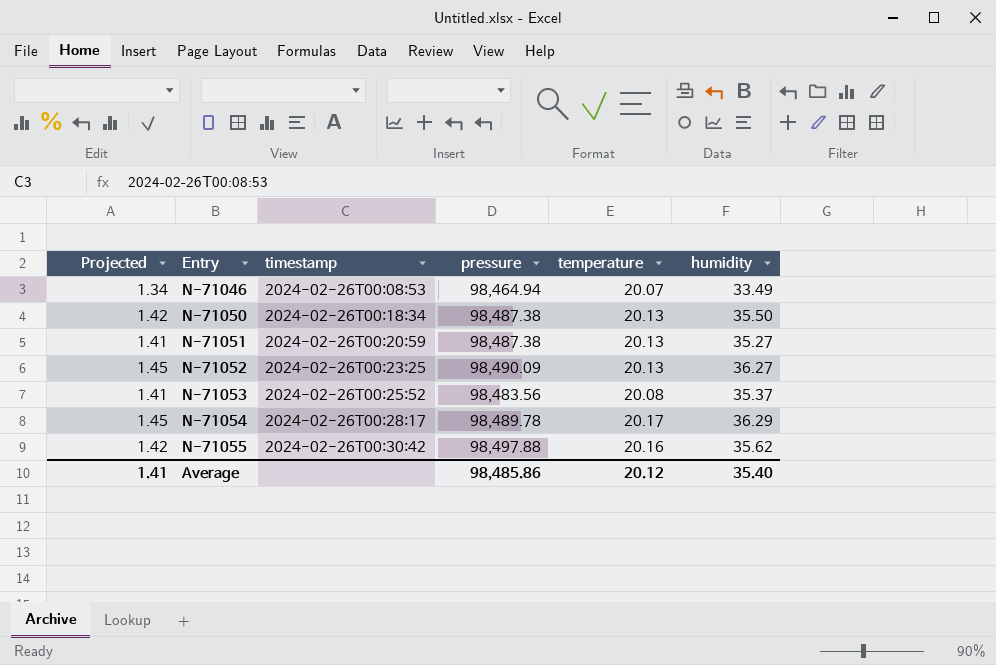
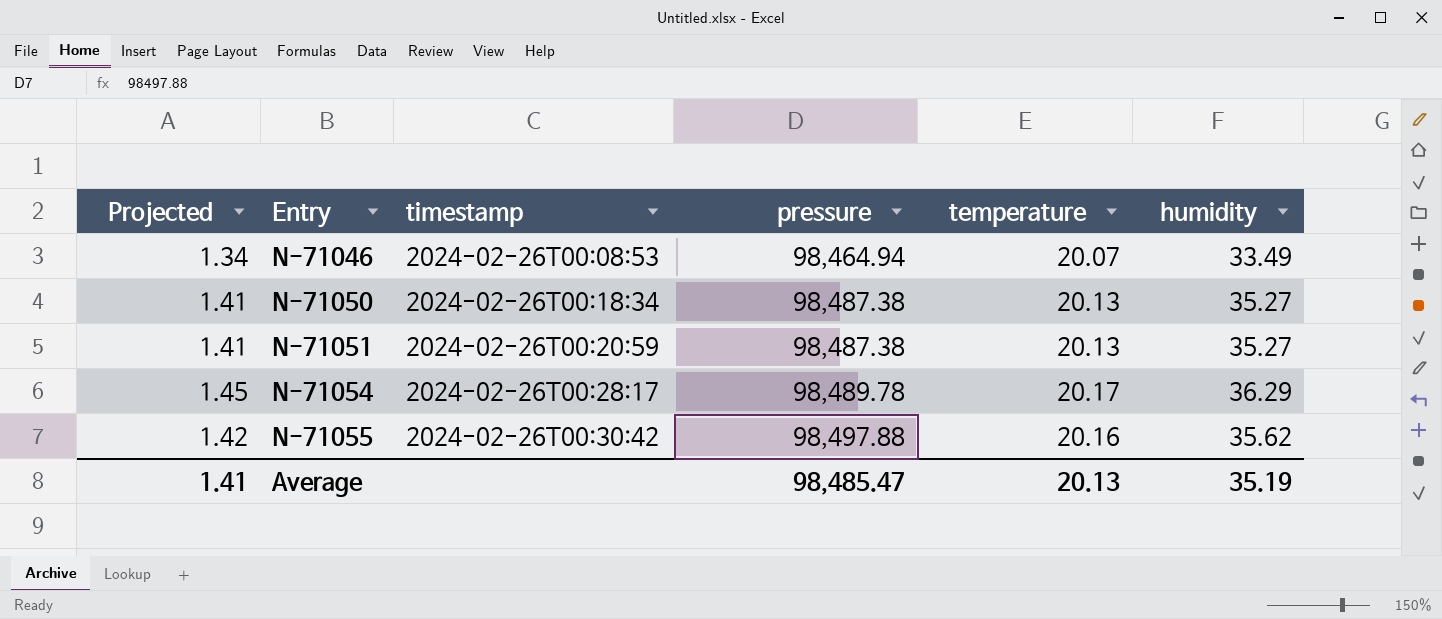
row N-71052: 1.45 | 2024-02-26T00:23:25 | 98,490.09 | 20.13 | 36.27 -> none
row N-71053: 1.41 | 2024-02-26T00:25:52 | 98,483.56 | 20.08 | 35.37 -> none
N-71050 | Projected: 1.42 -> 1.41
N-71050 | humidity: 35.50 -> 35.27
Average | pressure: 98,485.86 -> 98,485.47
Average | temperature: 20.12 -> 20.13
Average | humidity: 35.40 -> 35.19

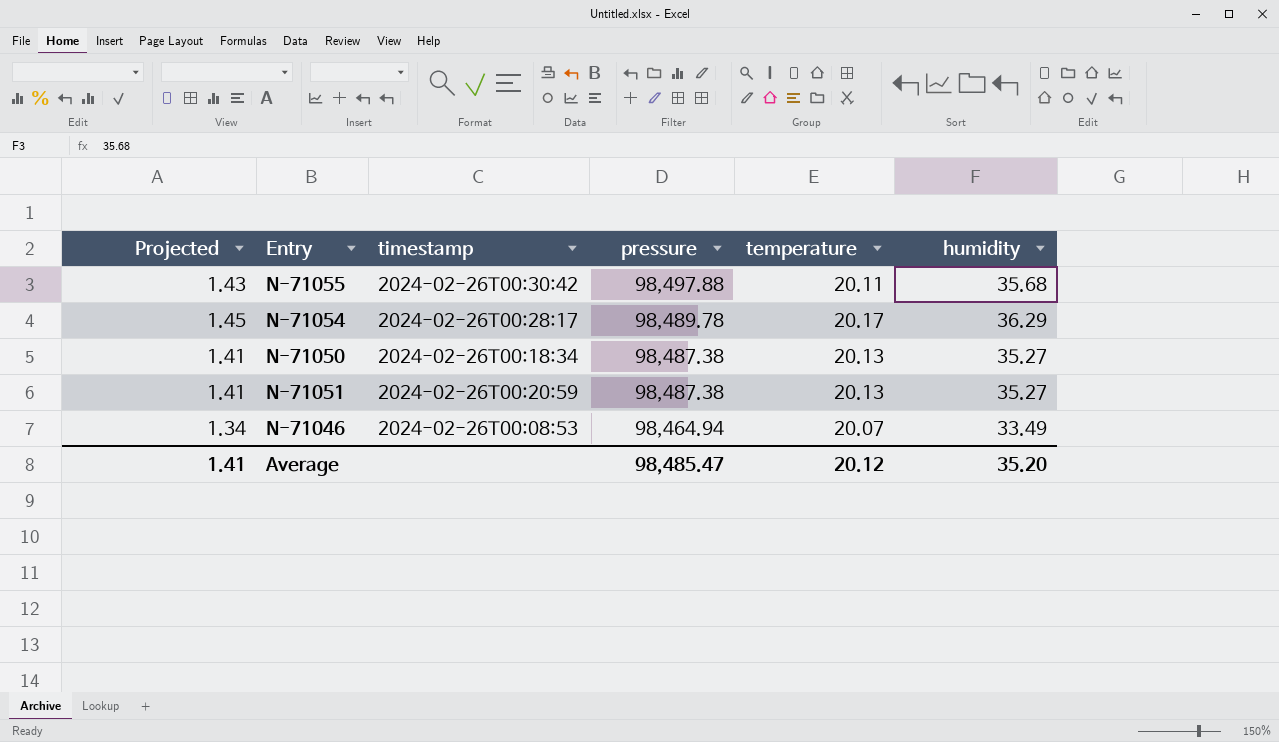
row order: Entry ascending -> pressure descending
N-71055 | Projected: 1.42 -> 1.43
N-71055 | temperature: 20.16 -> 20.11
N-71055 | humidity: 35.62 -> 35.68
Average | temperature: 20.13 -> 20.12
Average | humidity: 35.19 -> 35.20

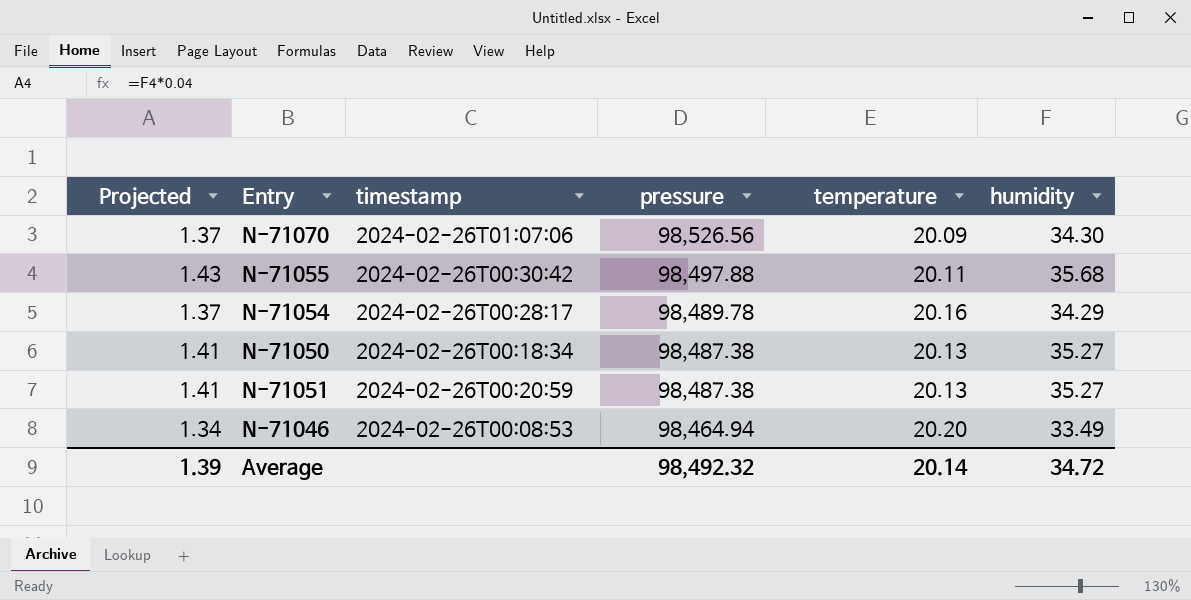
row N-71070: none -> 1.37 | 2024-02-26T01:07:06 | 98,526.56 | 20.09 | 34.30
N-71054 | Projected: 1.45 -> 1.37
N-71054 | temperature: 20.17 -> 20.16
N-71054 | humidity: 36.29 -> 34.29
N-71046 | temperature: 20.07 -> 20.20
Average | Projected: 1.41 -> 1.39
Average | pressure: 98,485.47 -> 98,492.32
Average | temperature: 20.12 -> 20.14
Average | humidity: 35.20 -> 34.72

